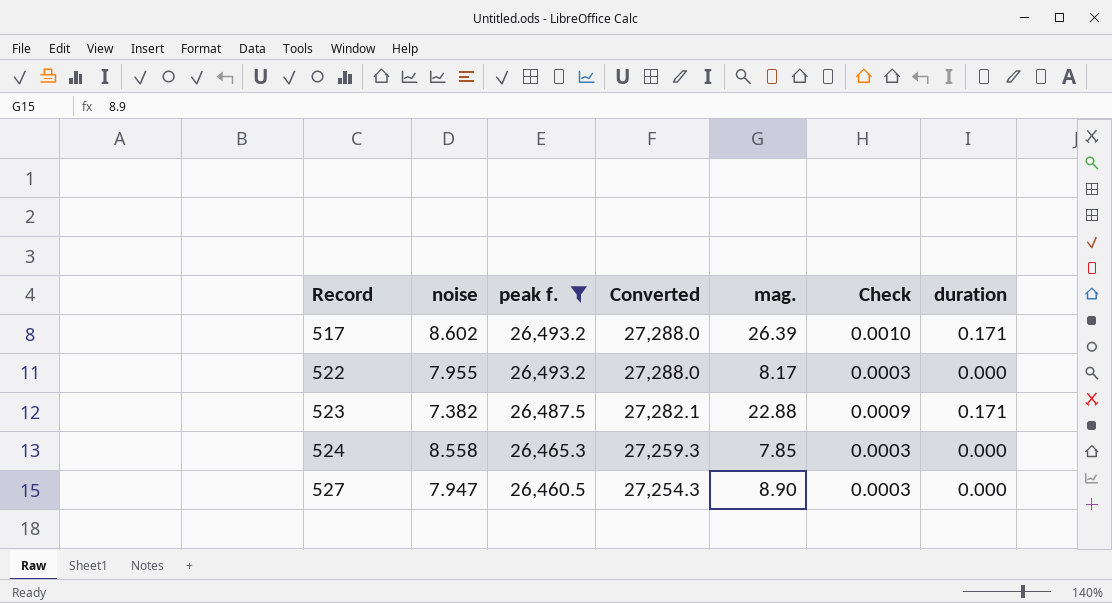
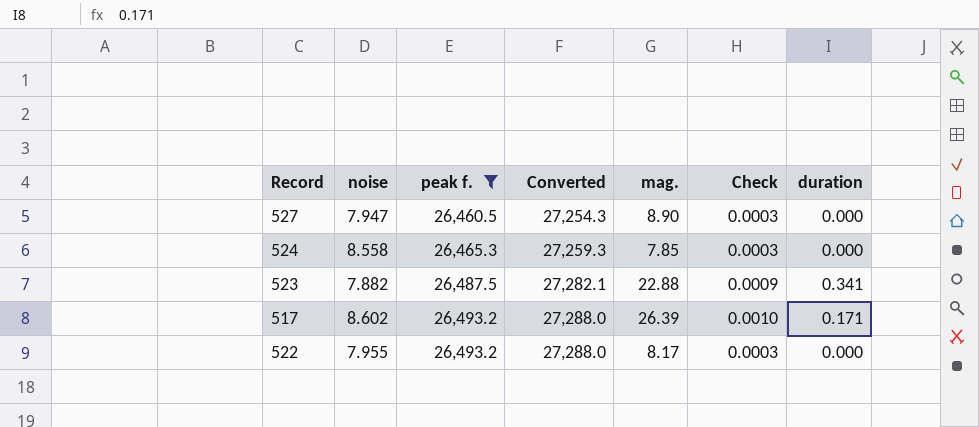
row order: Record ascending -> peak f. ascending
523 | noise: 7.382 -> 7.882
523 | duration: 0.171 -> 0.341

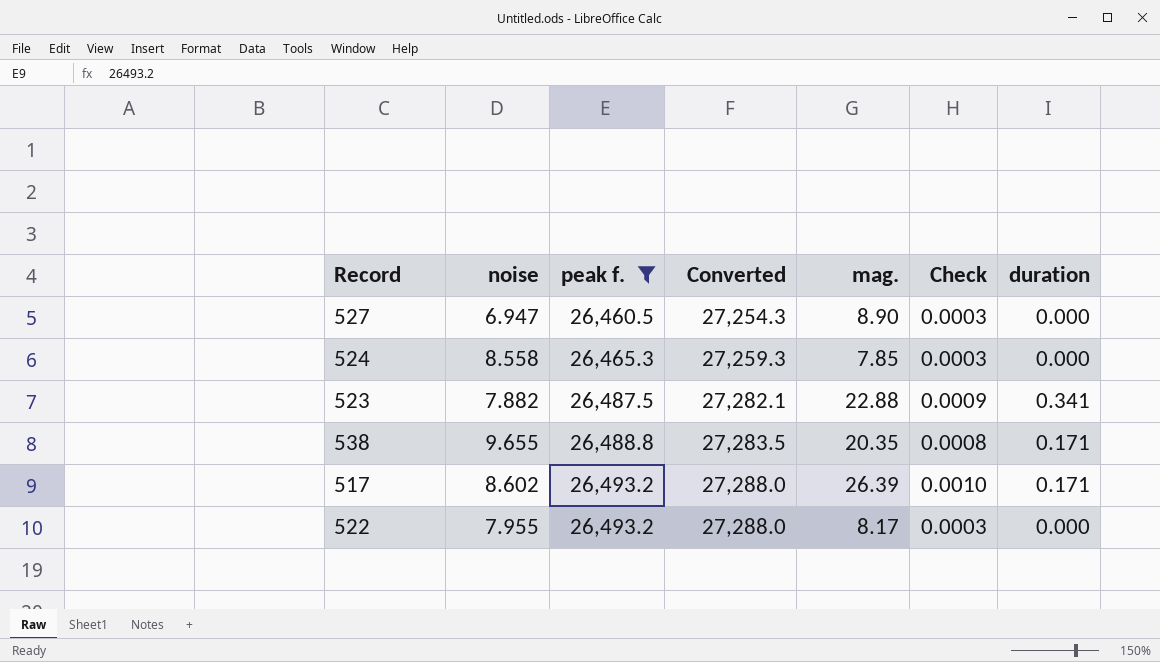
527 | noise: 7.947 -> 6.947
row 538: none -> 9.655 | 26,488.8 | 27,283.5 | 20.35 | 0.0008 | 0.171

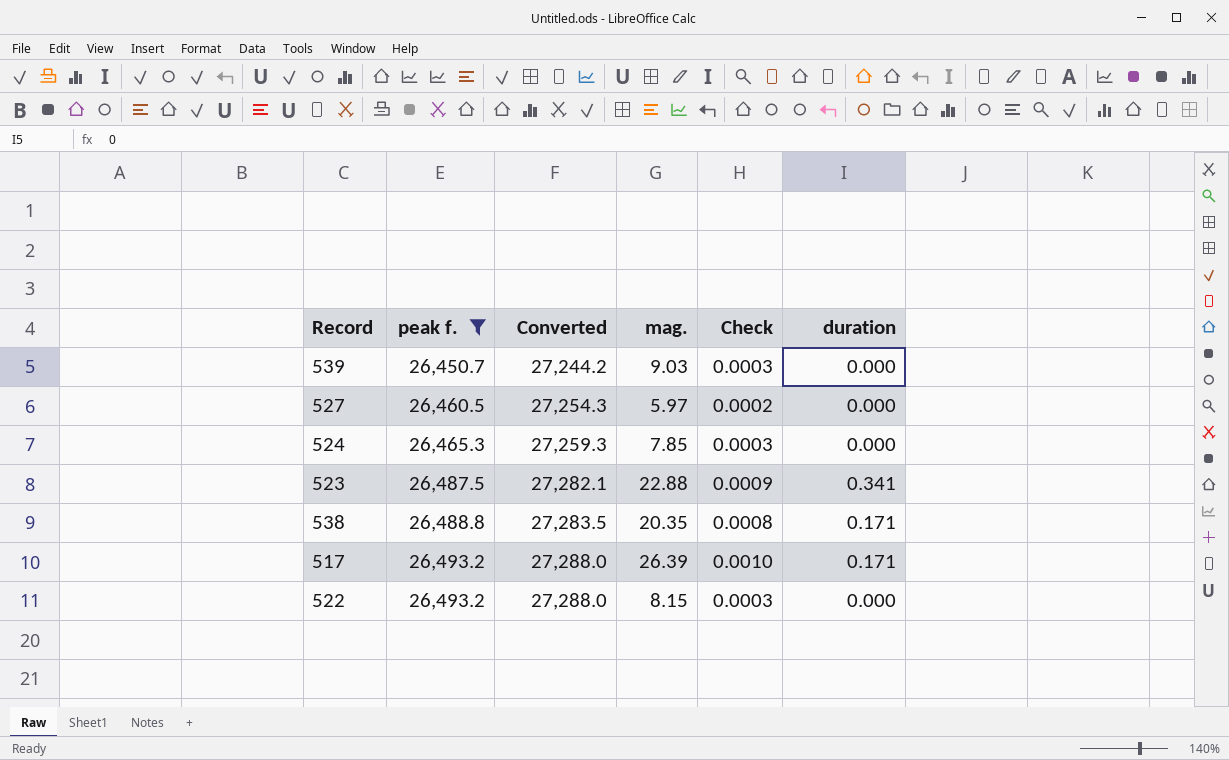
column noise | position: 2 -> none
row 539: none -> 26,450.7 | 27,244.2 | 9.03 | 0.0003 | 0.000
527 | mag.: 8.90 -> 5.97
527 | Check: 0.0003 -> 0.0002
522 | mag.: 8.17 -> 8.15

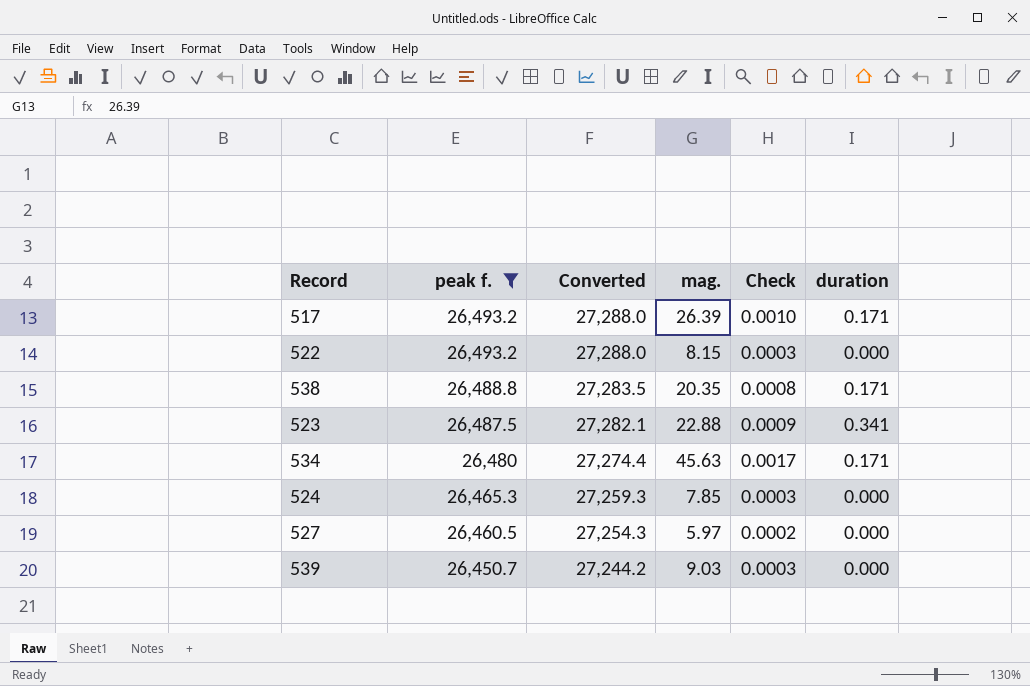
row order: peak f. ascending -> peak f. descending
row 534: none -> 26,480 | 27,274.4 | 45.63 | 0.0017 | 0.171

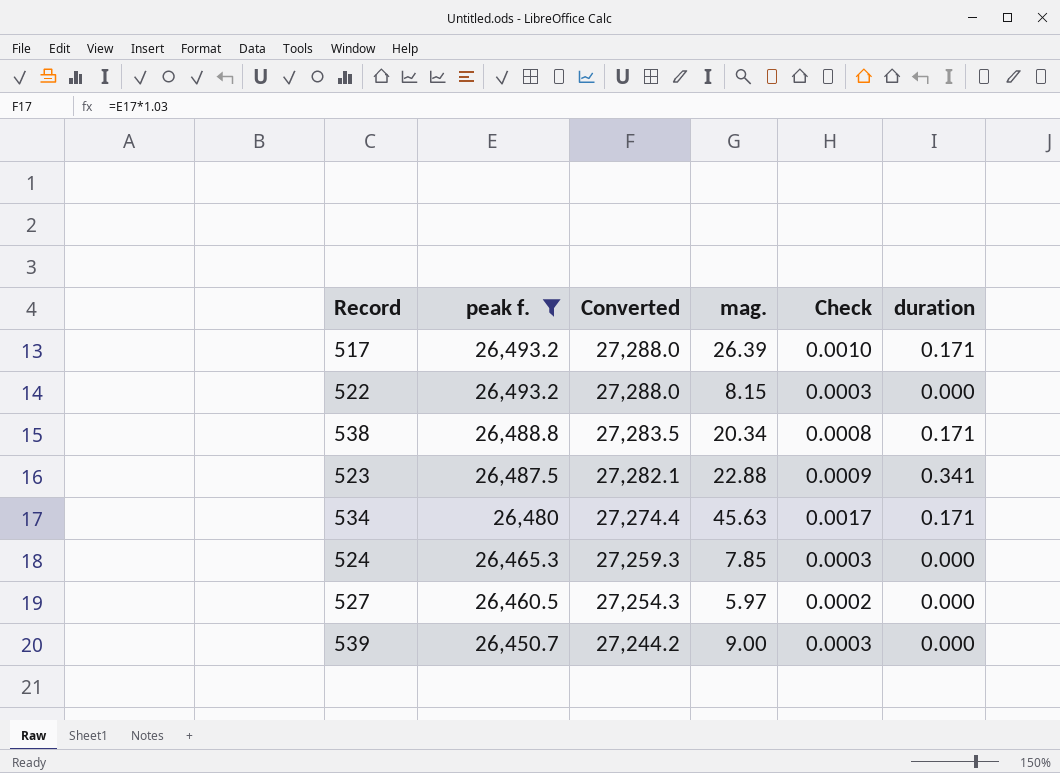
538 | mag.: 20.35 -> 20.34
539 | mag.: 9.03 -> 9.00

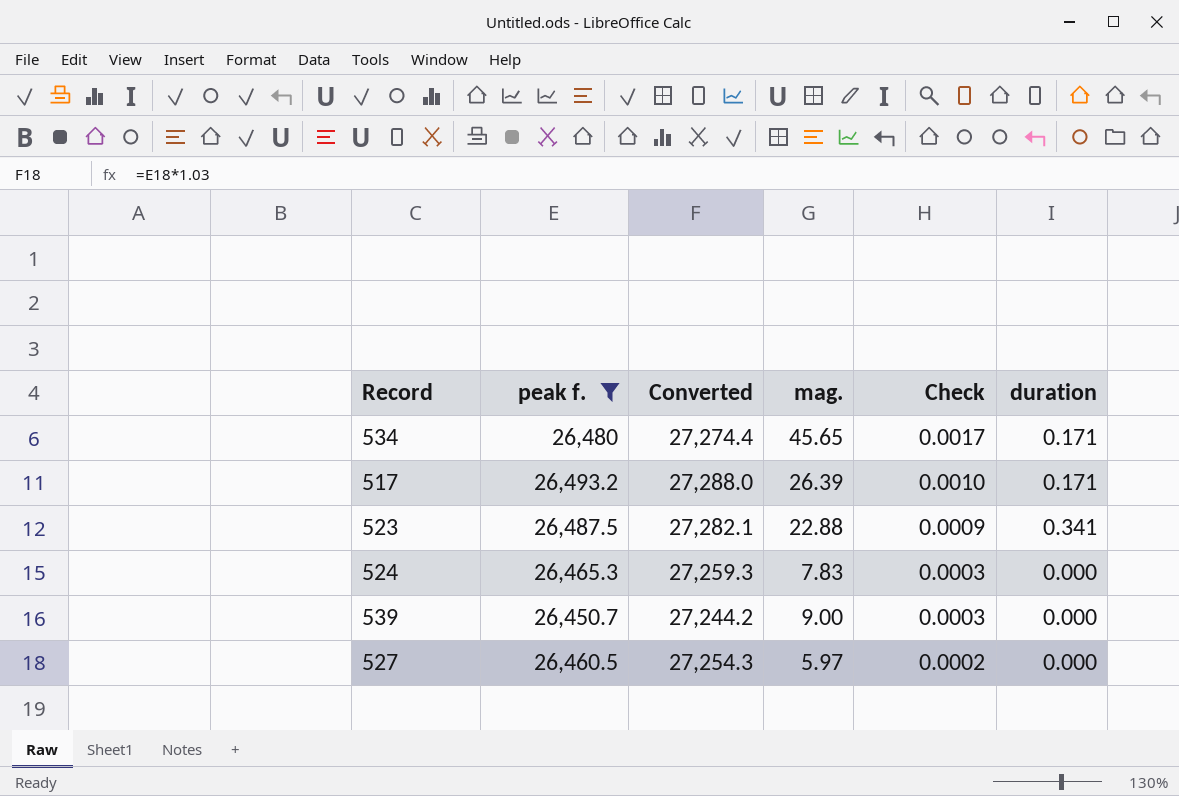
row order: peak f. descending -> Check descending
row 522: 26,493.2 | 27,288.0 | 8.15 | 0.0003 | 0.000 -> none
row 538: 26,488.8 | 27,283.5 | 20.34 | 0.0008 | 0.171 -> none
534 | mag.: 45.63 -> 45.65
524 | mag.: 7.85 -> 7.83

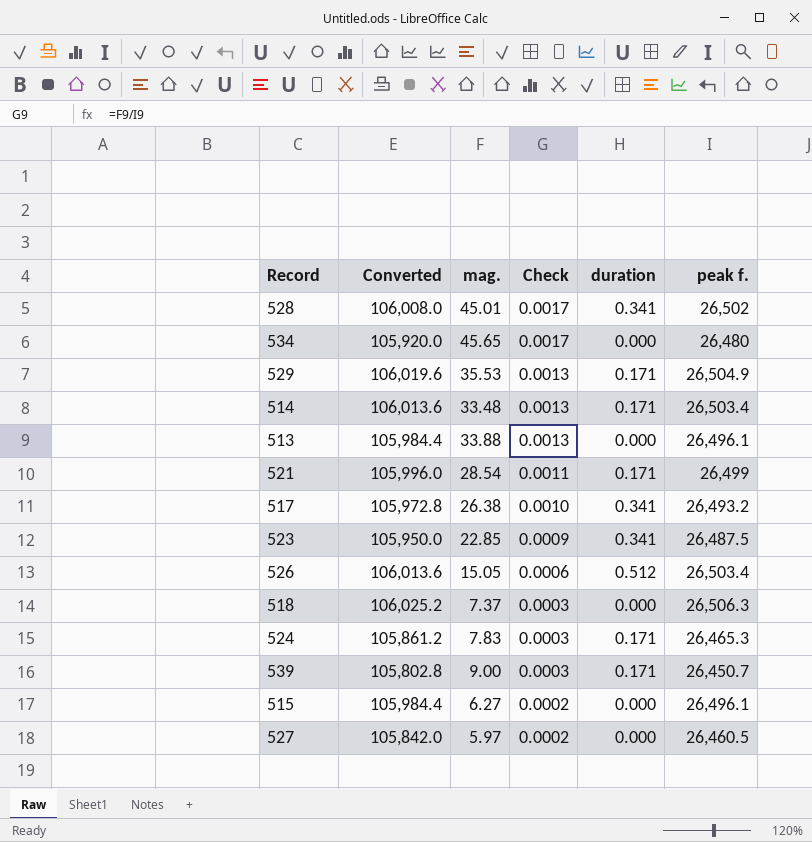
filter: peak f. <= 26,493.2 -> none
column Converted | formula: [peak f.] * 1.03 -> [peak f.] * 4
column peak f. | position: 2 -> 6
534 | duration: 0.171 -> 0.000
517 | mag.: 26.39 -> 26.38
517 | duration: 0.171 -> 0.341
523 | mag.: 22.88 -> 22.85
524 | duration: 0.000 -> 0.171
539 | duration: 0.000 -> 0.171

